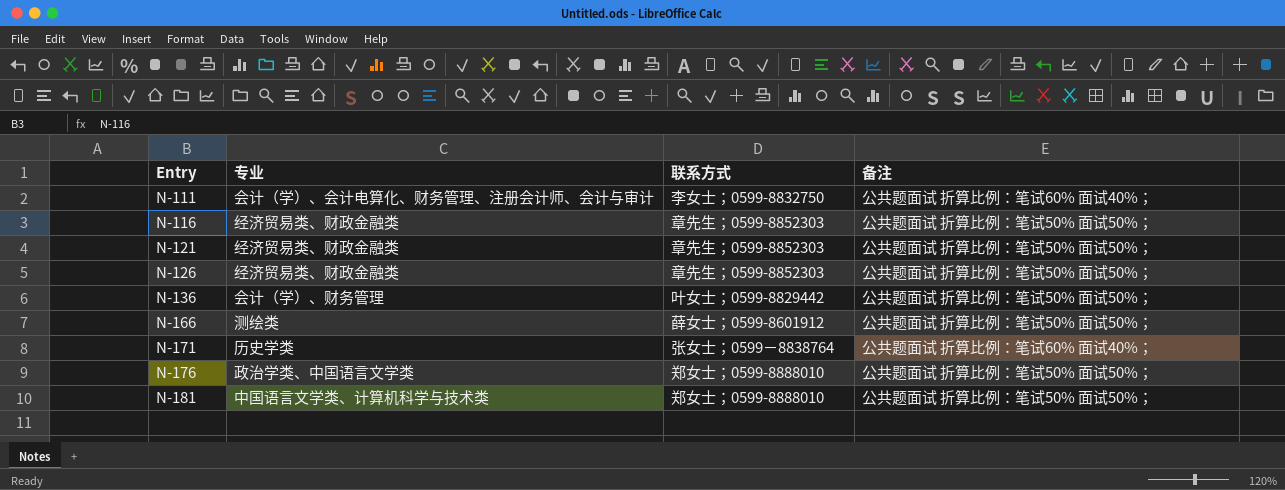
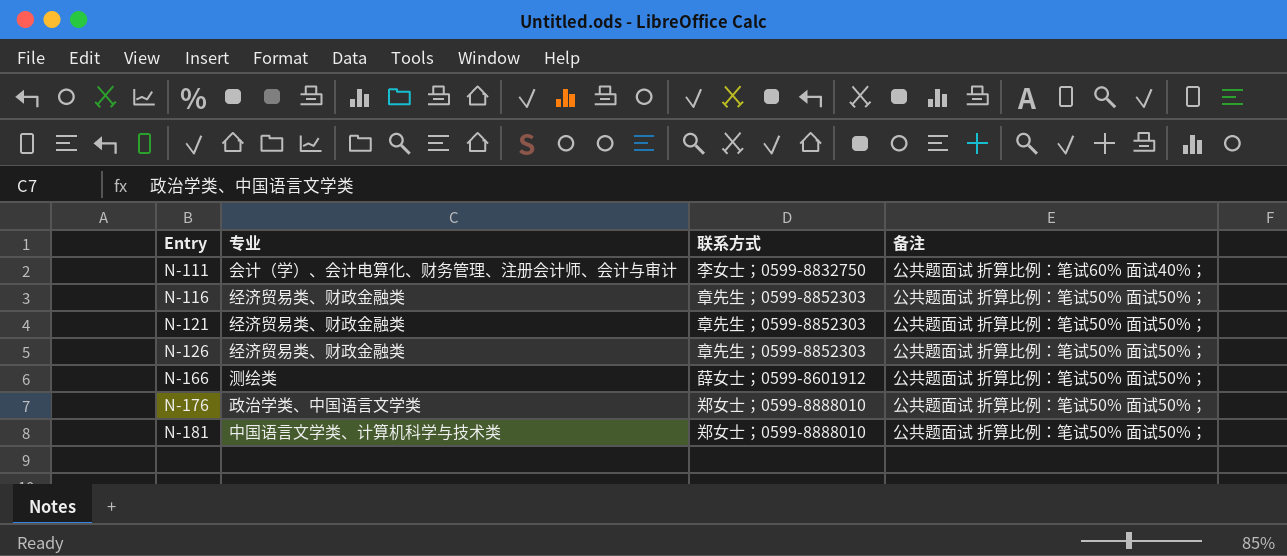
row N-136: 会计（学）、财务管理 | 叶女士；0599-8829442 | 公共题面试 折算比例：笔试50% 面试50%； -> none
row N-171: 历史学类 | 张女士；0599－8838764 | 公共题面试 折算比例：笔试60% 面试40%； -> none

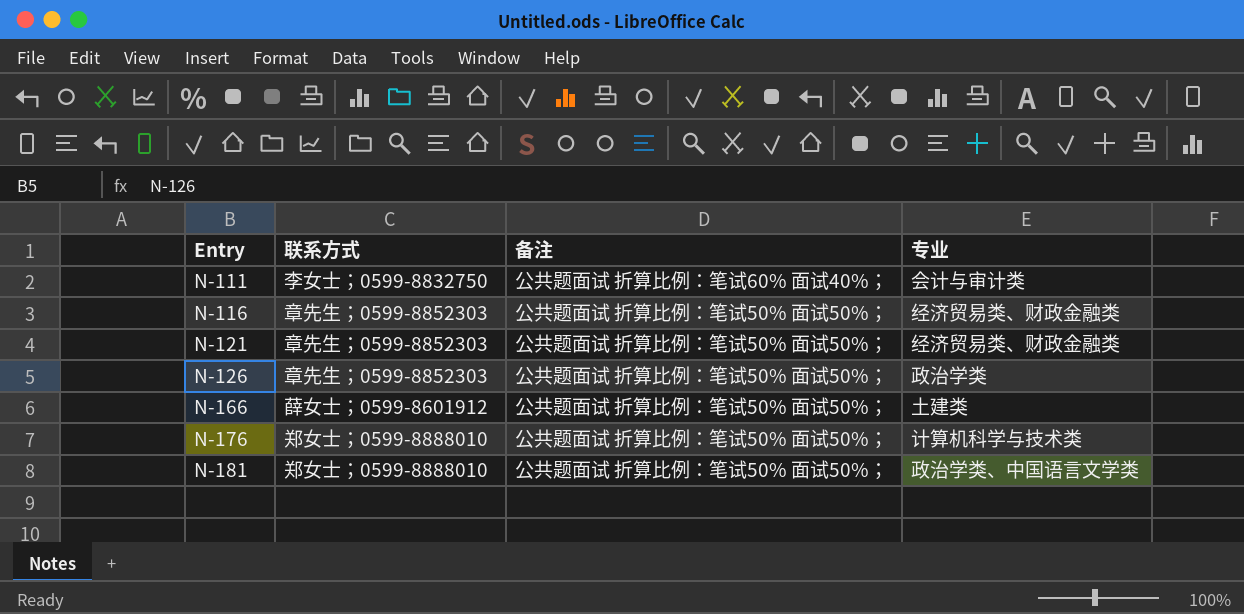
column 专业 | position: 2 -> 4
N-111 | 专业: 会计（学）、会计电算化、财务管理、注册会计师、会计与审计 -> 会计与审计类
N-126 | 专业: 经济贸易类、财政金融类 -> 政治学类
N-166 | 专业: 测绘类 -> 土建类
N-176 | 专业: 政治学类、中国语言文学类 -> 计算机科学与技术类
N-181 | 专业: 中国语言文学类、计算机科学与技术类 -> 政治学类、中国语言文学类

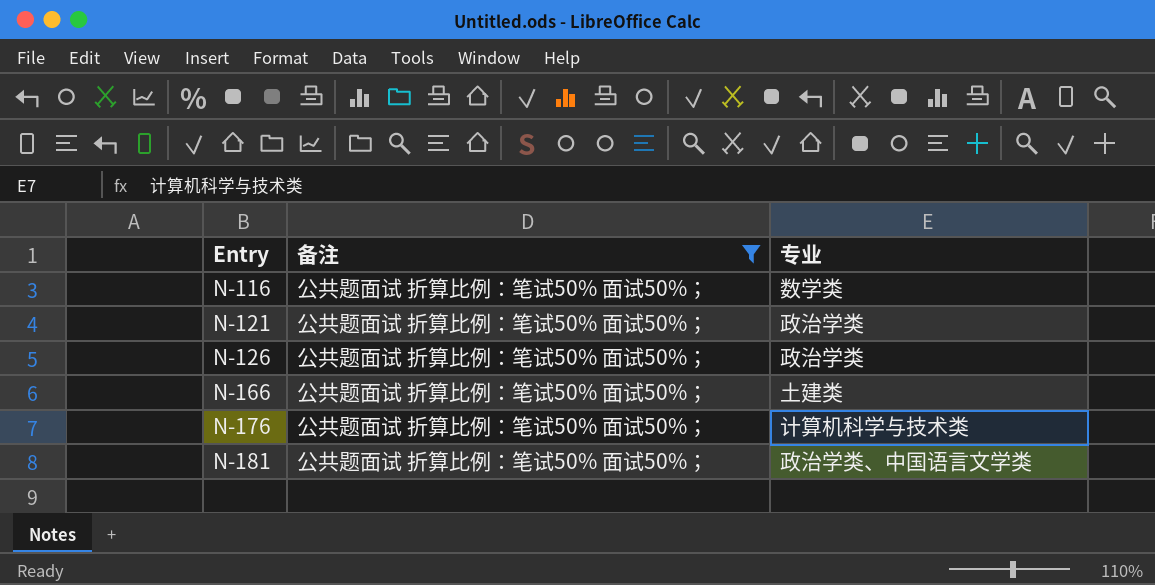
filter: none -> 备注 = 公共题面试 折算比例：笔试50% 面试50%；
column 联系方式 | position: 2 -> none
N-116 | 专业: 经济贸易类、财政金融类 -> 数学类
N-121 | 专业: 经济贸易类、财政金融类 -> 政治学类

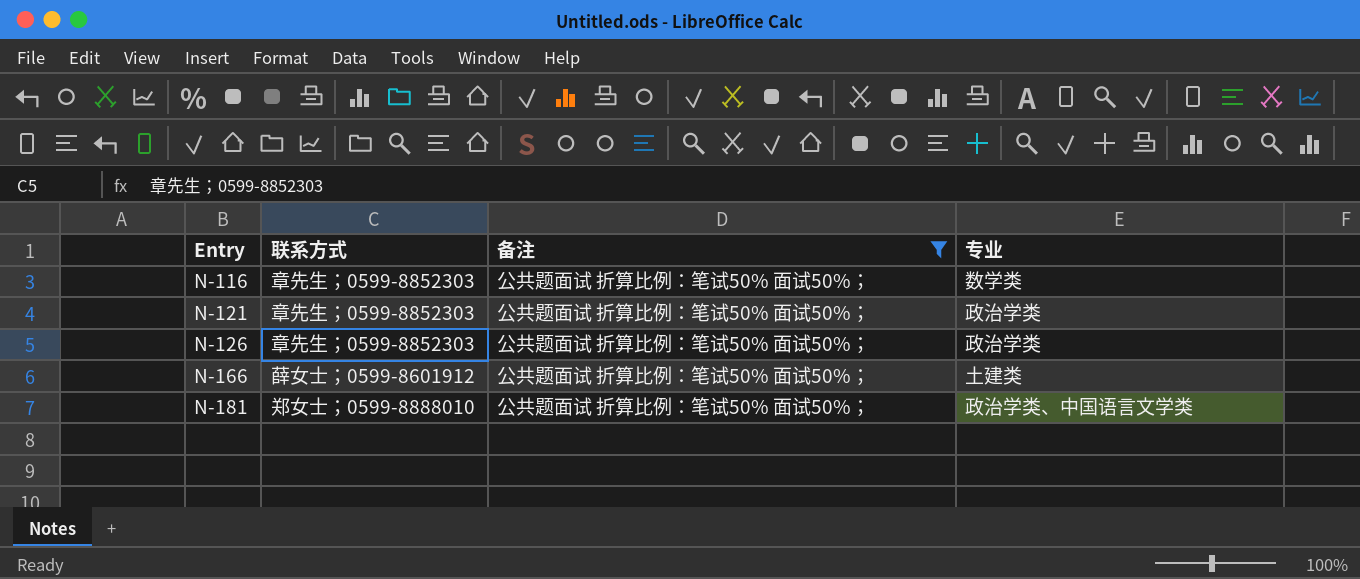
column 联系方式 | position: none -> 2
row N-176: 公共题面试 折算比例：笔试50% 面试50%； | 计算机科学与技术类 -> none

